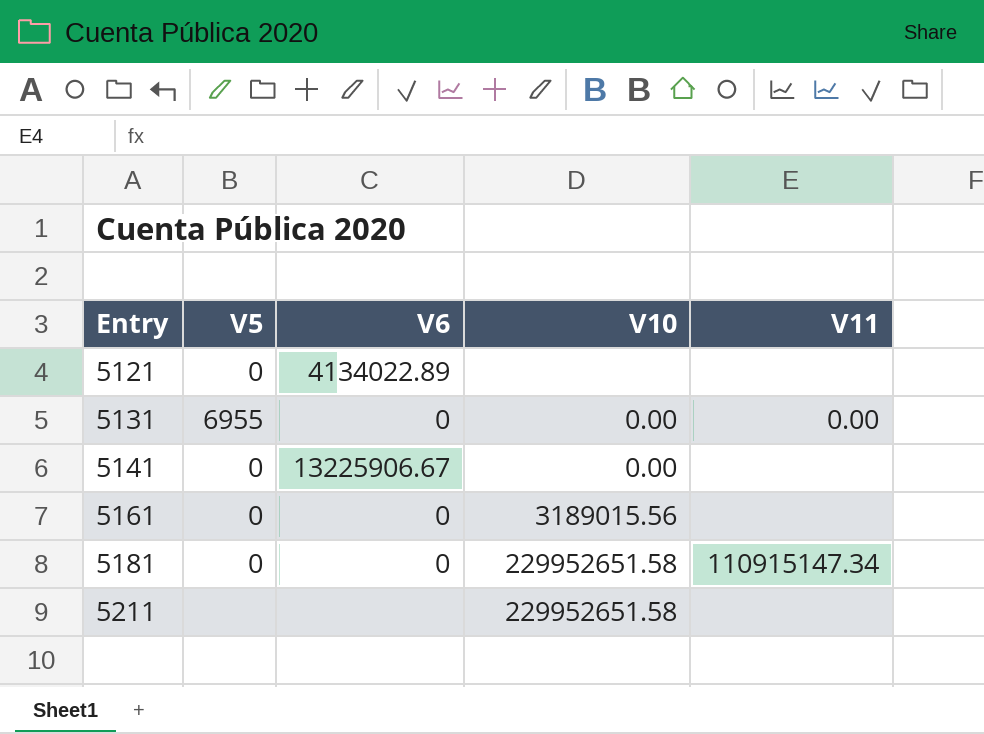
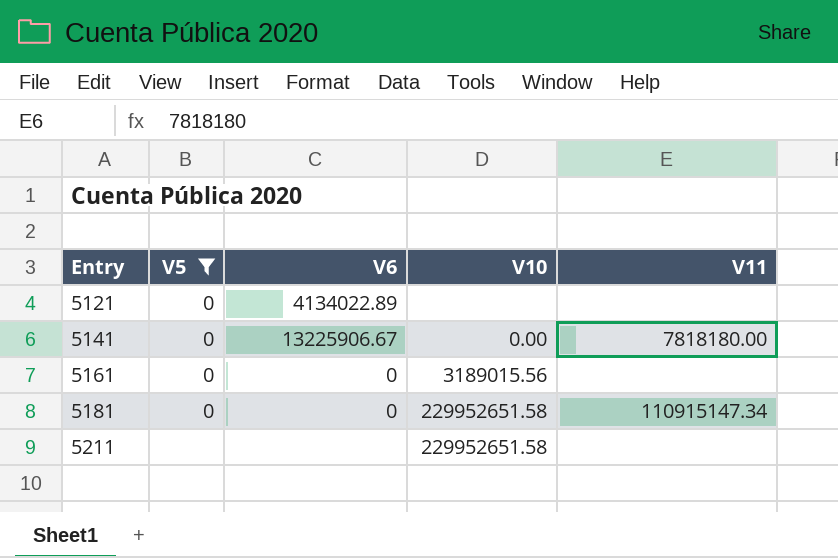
filter: none -> V5 != 6955
5141 | V11: none -> 7818180.00

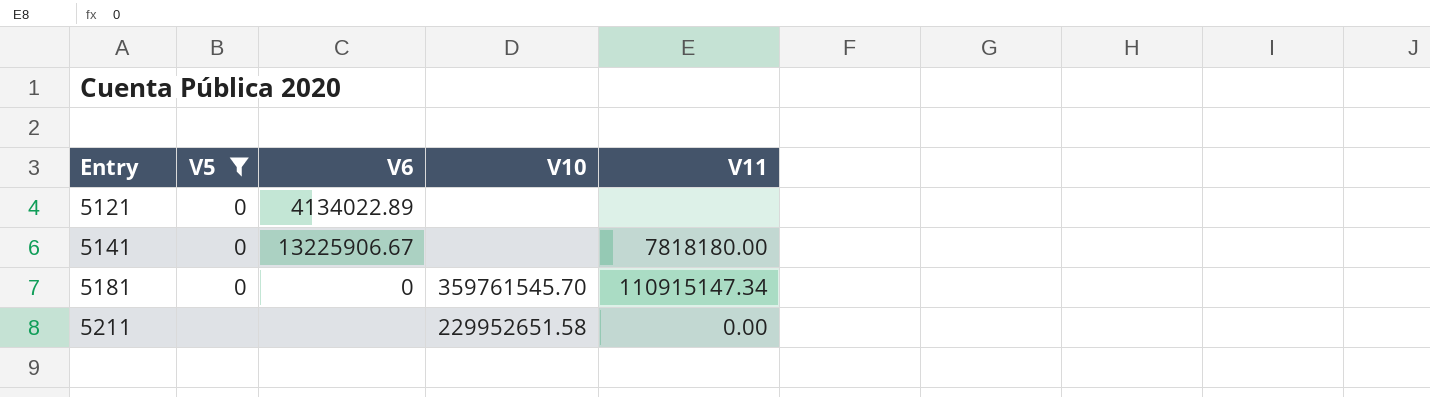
row 5161: 0 | 0 | 3189015.56 | none -> none
5141 | V10: 0.00 -> none
5181 | V10: 229952651.58 -> 359761545.70
5211 | V11: none -> 0.00

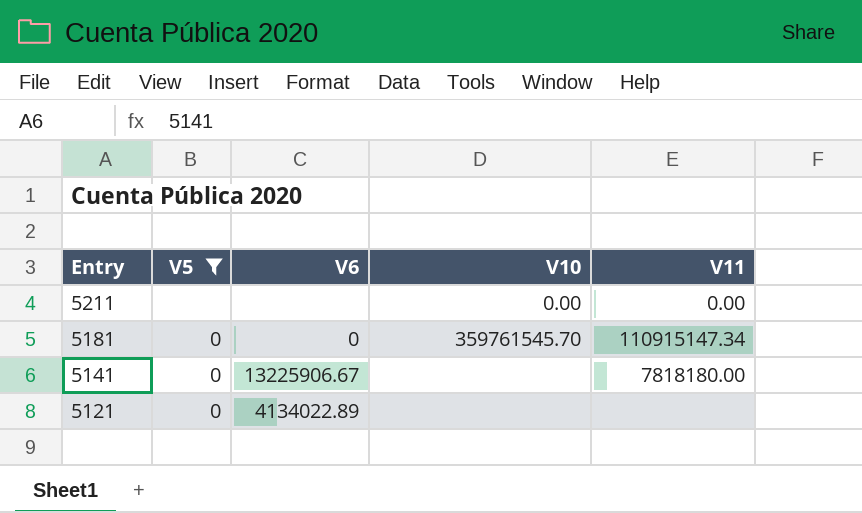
row order: Entry ascending -> Entry descending
5211 | V10: 229952651.58 -> 0.00

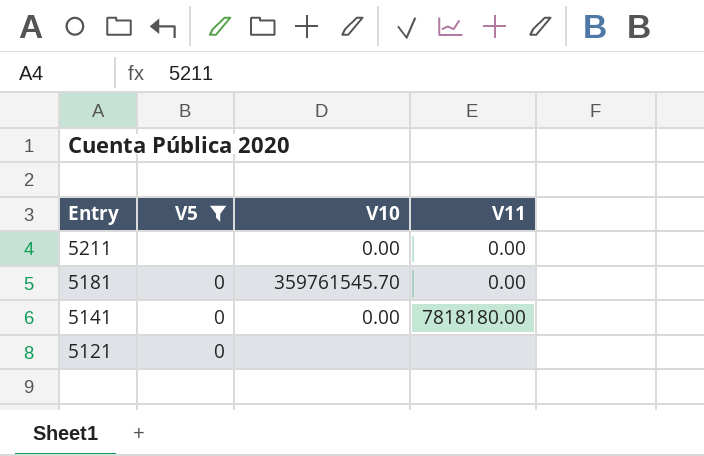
column V6 | position: 3 -> none
5181 | V11: 110915147.34 -> 0.00
5141 | V10: none -> 0.00

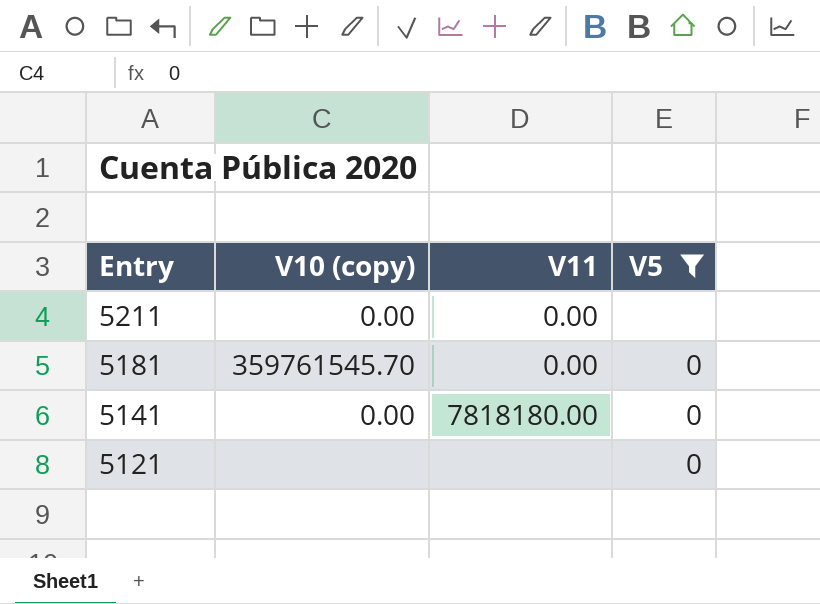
column name: V10 -> V10 (copy)
column V5 | position: 2 -> 4

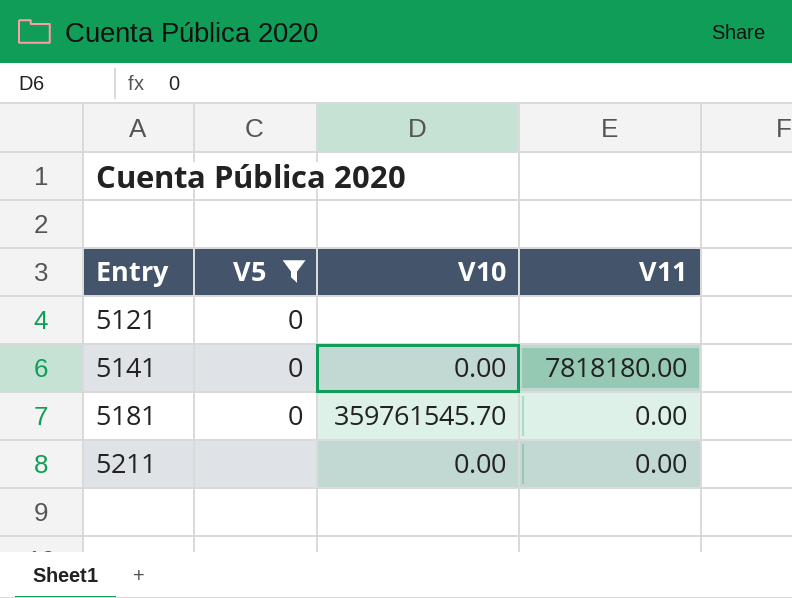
row order: Entry descending -> Entry ascending
column V5 | position: 4 -> 2
column name: V10 (copy) -> V10

